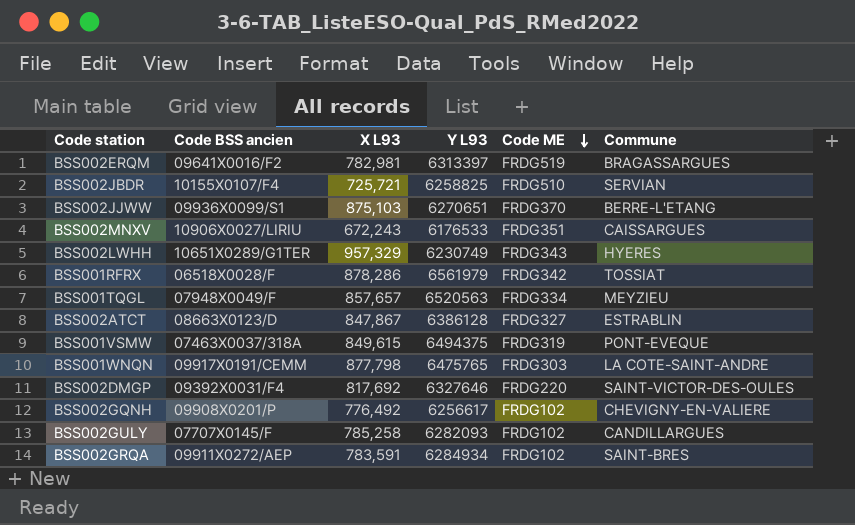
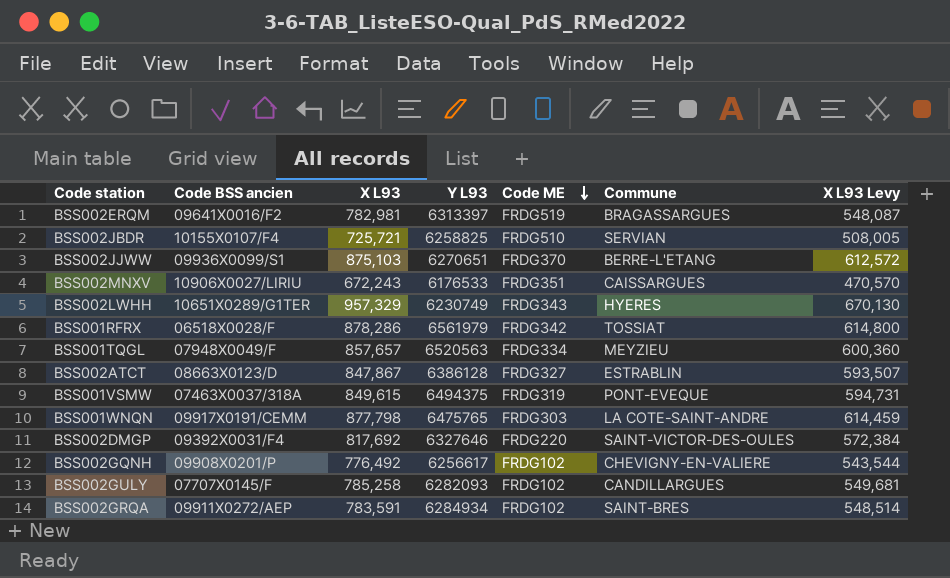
column X L93 Levy | formula: none -> [X L93] * 0.7

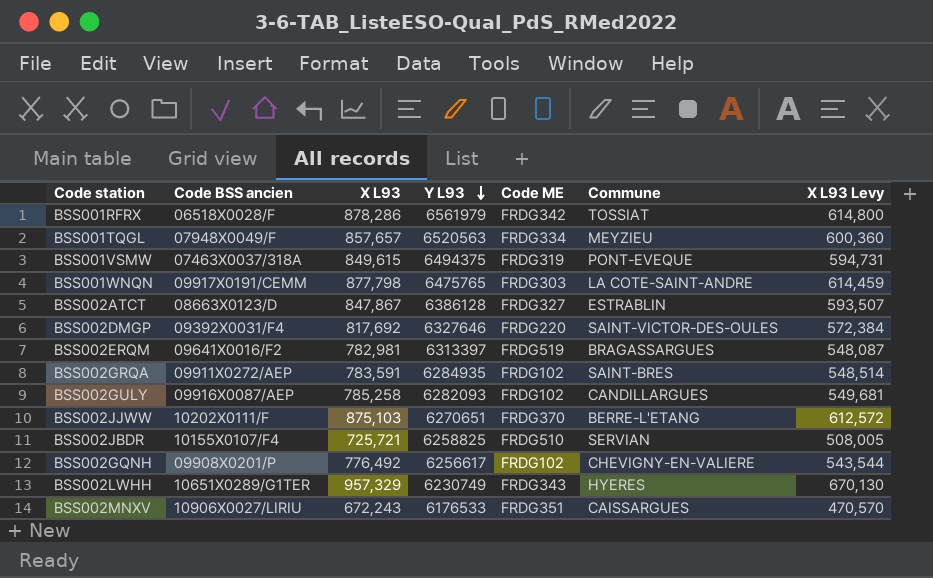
row order: Code ME descending -> Y L93 descending
BSS002GRQA | Y L93: 6284934 -> 6284935
BSS002GULY | Code BSS ancien: 07707X0145/F -> 09916X0087/AEP
BSS002JJWW | Code BSS ancien: 09936X0099/S1 -> 10202X0111/F

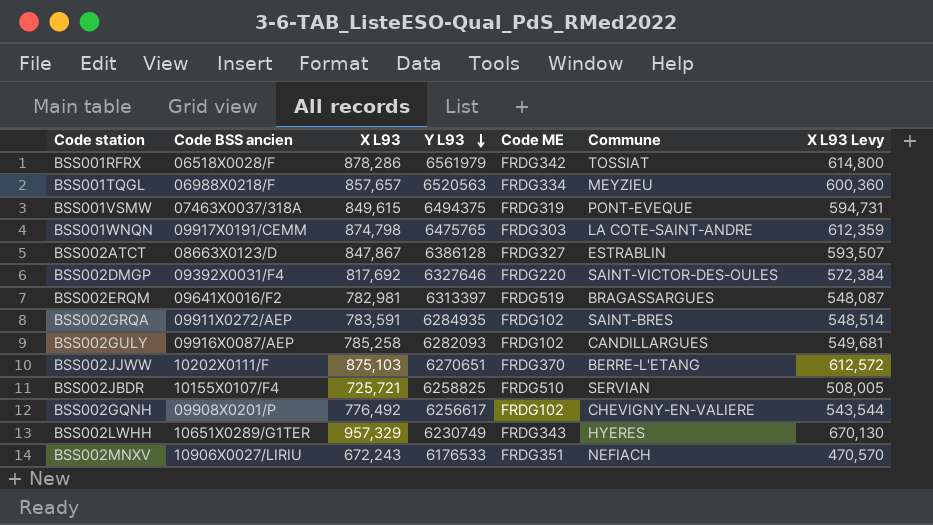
BSS001TQGL | Code BSS ancien: 07948X0049/F -> 06988X0218/F
BSS001WNQN | X L93: 877,798 -> 874,798
BSS001WNQN | X L93 Levy: 614,459 -> 612,359
BSS002MNXV | Commune: CAISSARGUES -> NEFIACH

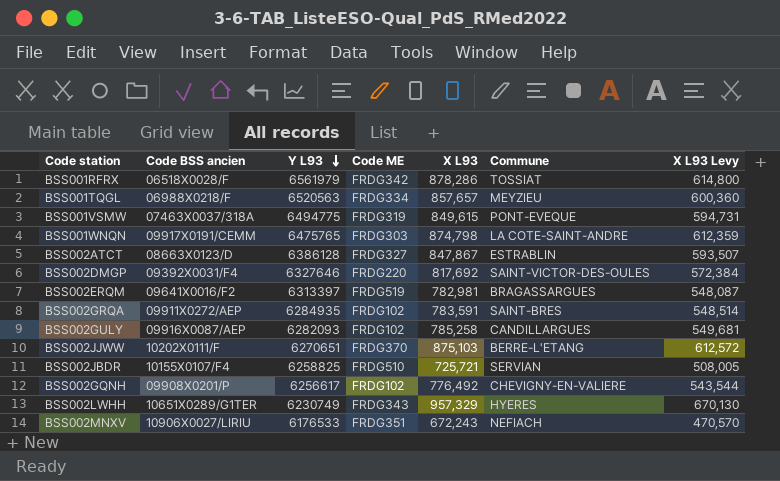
column X L93 | position: 3 -> 5
BSS001VSMW | Y L93: 6494375 -> 6494775

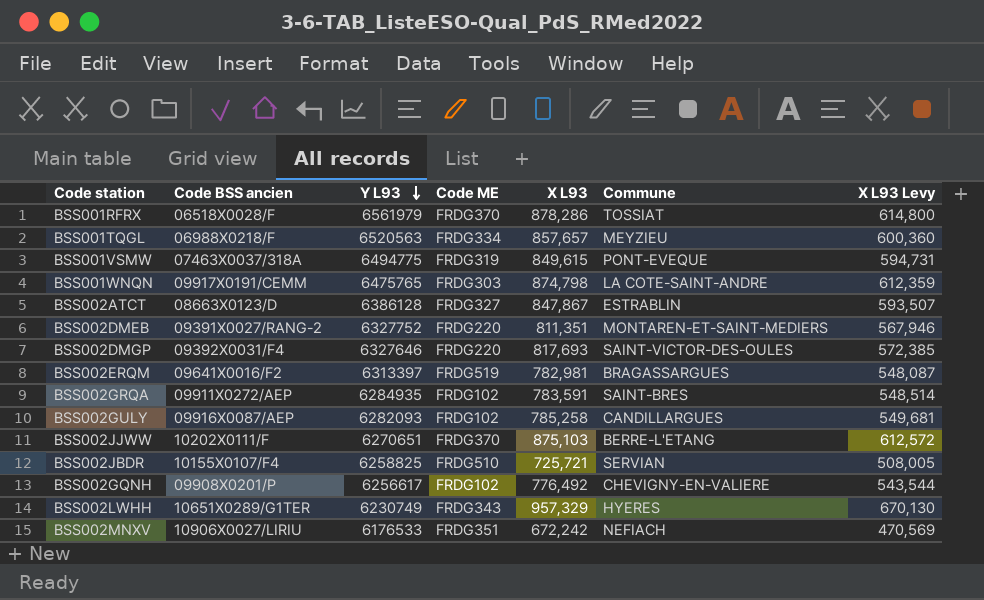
BSS001RFRX | Code ME: FRDG342 -> FRDG370
row BSS002DMEB: none -> 09391X0027/RANG-2 | 6327752 | FRDG220 | 811,351 | MONTAREN-ET-SAINT-MEDIERS | 567,946
BSS002DMGP | X L93: 817,692 -> 817,693
BSS002DMGP | X L93 Levy: 572,384 -> 572,385
BSS002MNXV | X L93: 672,243 -> 672,242
BSS002MNXV | X L93 Levy: 470,570 -> 470,569

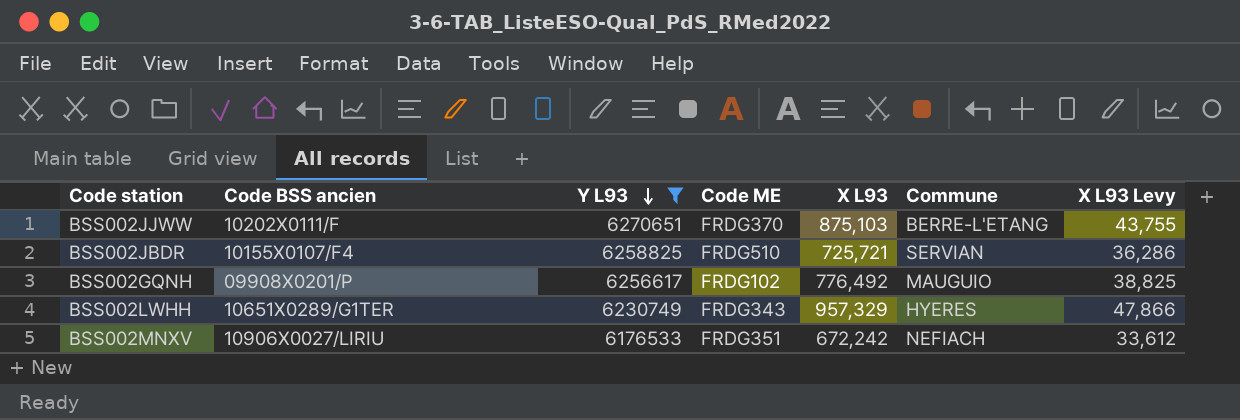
filter: none -> Y L93 <= 6270651
column X L93 Levy | formula: [X L93] * 0.7 -> [X L93] * 0.05
BSS002GQNH | Commune: CHEVIGNY-EN-VALIERE -> MAUGUIO

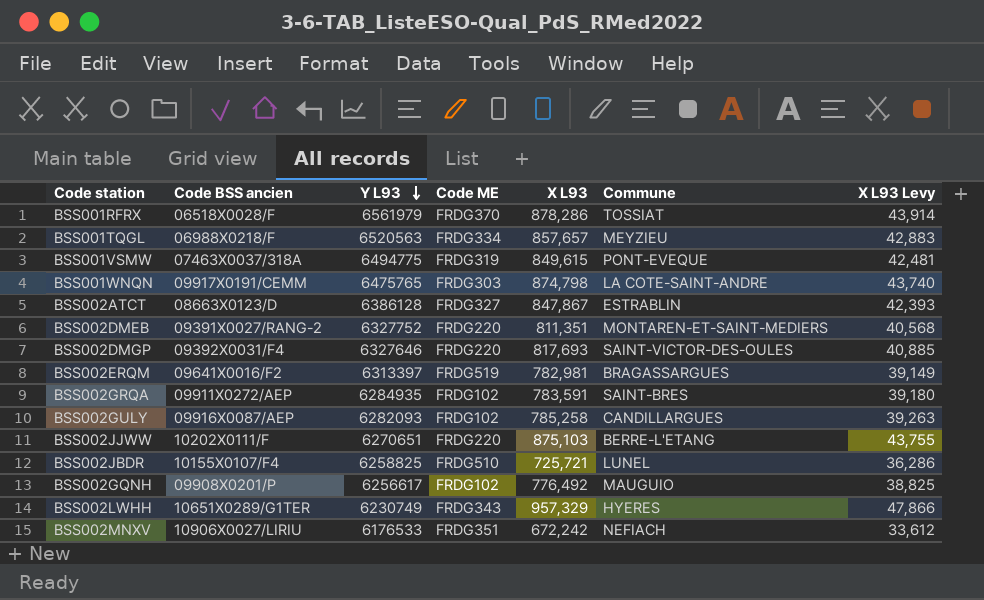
filter: Y L93 <= 6270651 -> none
BSS002JJWW | Code ME: FRDG370 -> FRDG220
BSS002JBDR | Commune: SERVIAN -> LUNEL

